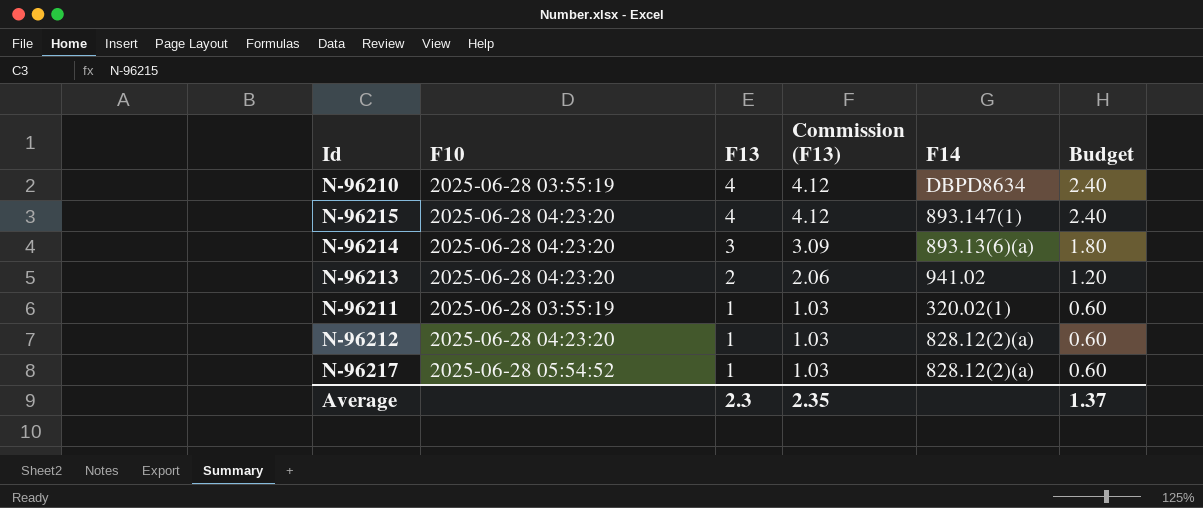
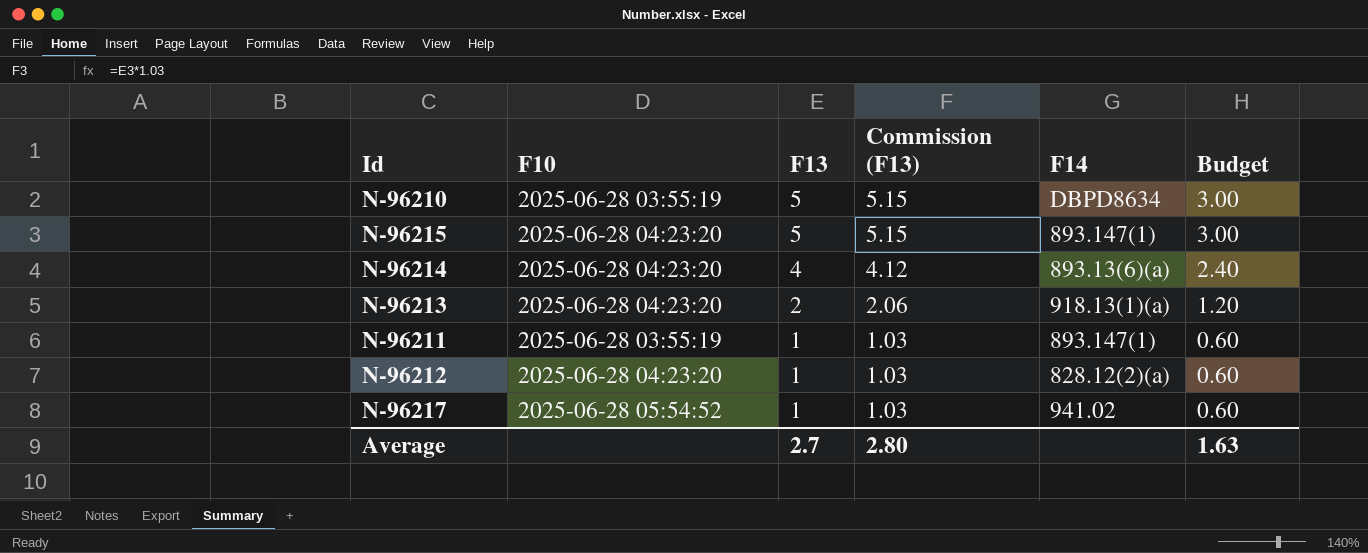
N-96210 | F13: 4 -> 5
N-96210 | Commission (F13): 4.12 -> 5.15
N-96210 | Budget: 2.40 -> 3.00
N-96215 | F13: 4 -> 5
N-96215 | Commission (F13): 4.12 -> 5.15
N-96215 | Budget: 2.40 -> 3.00
N-96214 | F13: 3 -> 4
N-96214 | Commission (F13): 3.09 -> 4.12
N-96214 | Budget: 1.80 -> 2.40
N-96213 | F14: 941.02 -> 918.13(1)(a)
N-96211 | F14: 320.02(1) -> 893.147(1)
N-96217 | F14: 828.12(2)(a) -> 941.02
Average | F13: 2.3 -> 2.7
Average | Commission (F13): 2.35 -> 2.80
Average | Budget: 1.37 -> 1.63

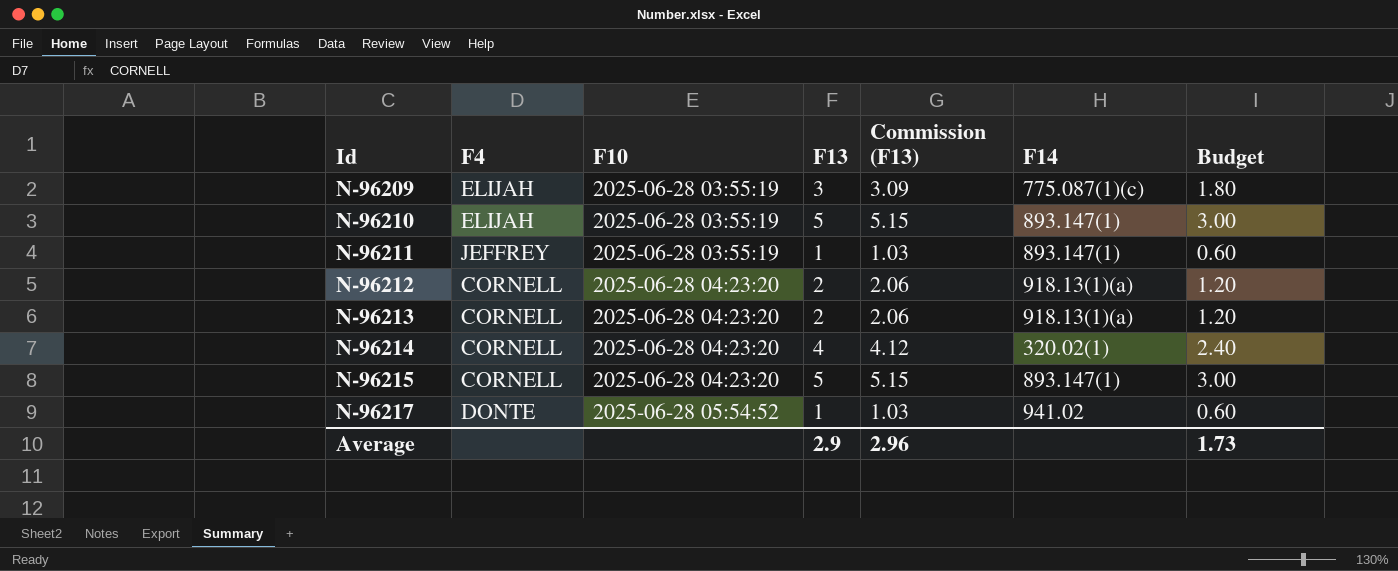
row order: F13 descending -> Id ascending
column F4 | position: none -> 2
row N-96209: none -> ELIJAH | 2025-06-28 03:55:19 | 3 | 3.09 | 775.087(1)(c) | 1.80
N-96210 | F14: DBPD8634 -> 893.147(1)
N-96212 | F13: 1 -> 2
N-96212 | Commission (F13): 1.03 -> 2.06
N-96212 | F14: 828.12(2)(a) -> 918.13(1)(a)
N-96212 | Budget: 0.60 -> 1.20
N-96214 | F14: 893.13(6)(a) -> 320.02(1)
Average | F13: 2.7 -> 2.9
Average | Commission (F13): 2.80 -> 2.96
Average | Budget: 1.63 -> 1.73

